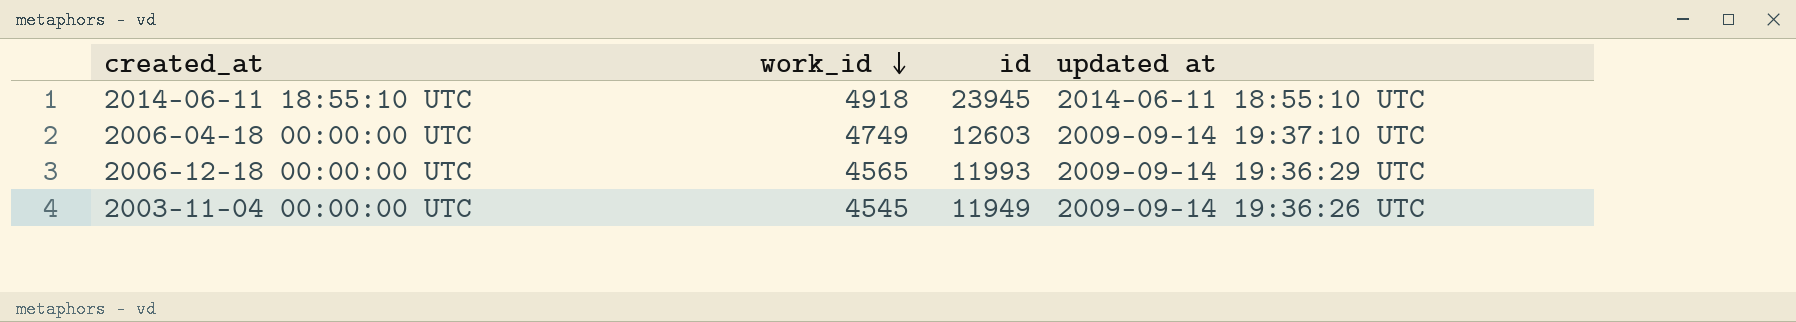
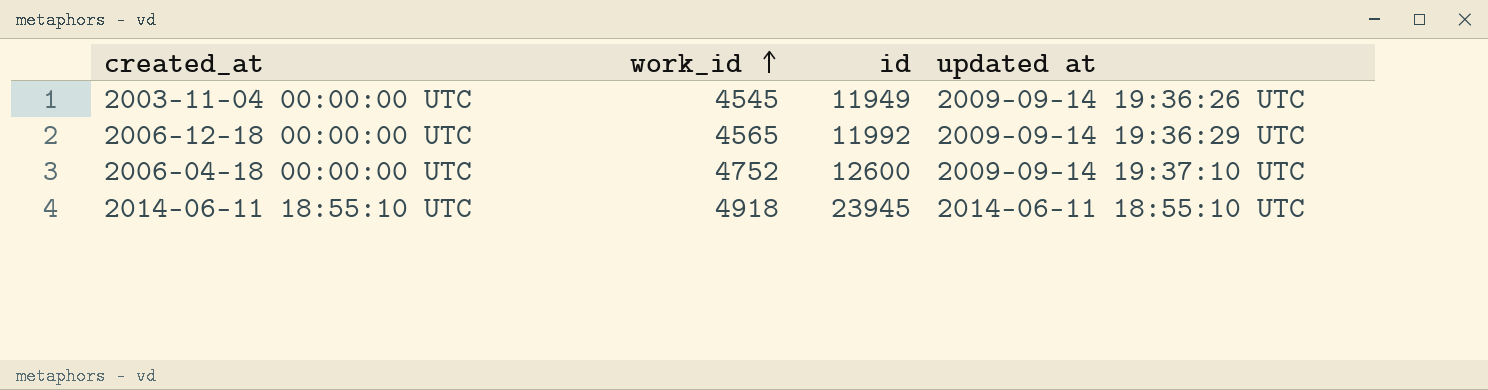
row order: work_id descending -> work_id ascending
2006-12-18 00:00:00 UTC | id: 11993 -> 11992
2006-04-18 00:00:00 UTC | work_id: 4749 -> 4752
2006-04-18 00:00:00 UTC | id: 12603 -> 12600

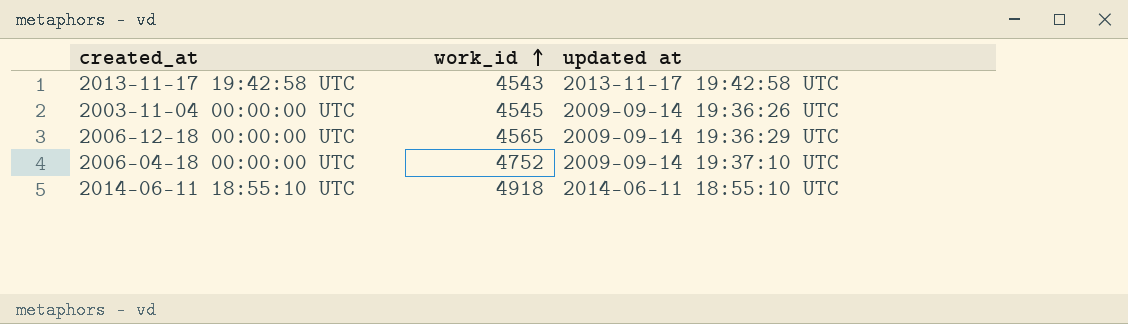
column id | position: 3 -> none
row 2013-11-17 19:42:58 UTC: none -> 4543 | 2013-11-17 19:42:58 UTC

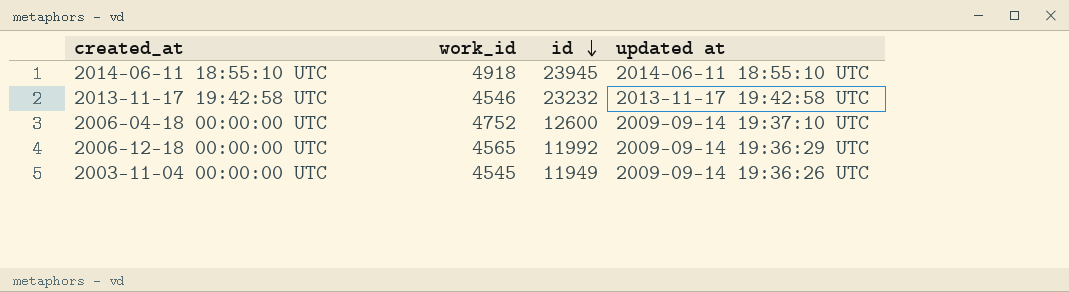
row order: work_id ascending -> id descending
column id | position: none -> 3
2013-11-17 19:42:58 UTC | work_id: 4543 -> 4546

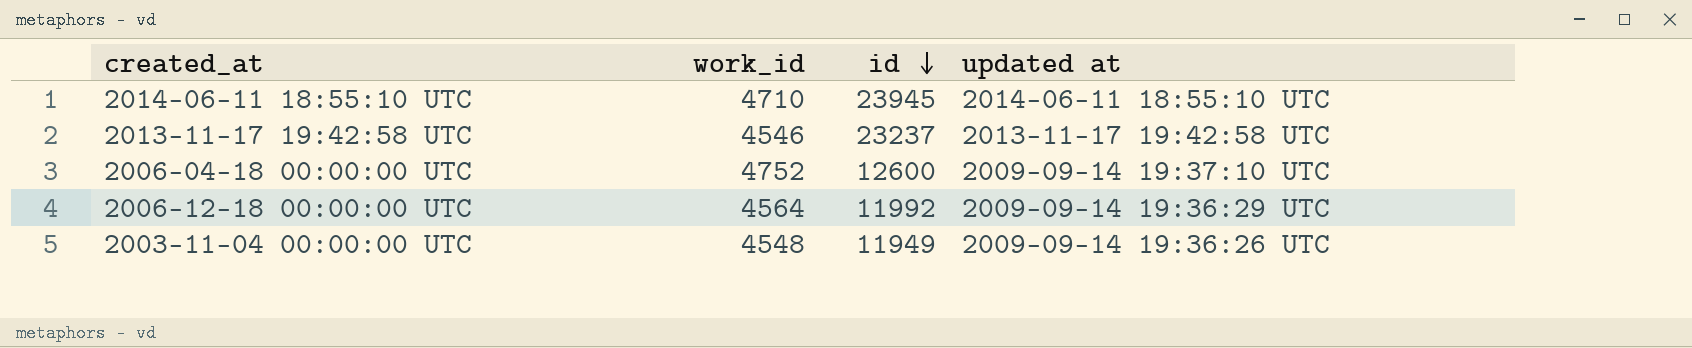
2014-06-11 18:55:10 UTC | work_id: 4918 -> 4710
2013-11-17 19:42:58 UTC | id: 23232 -> 23237
2006-12-18 00:00:00 UTC | work_id: 4565 -> 4564
2003-11-04 00:00:00 UTC | work_id: 4545 -> 4548

